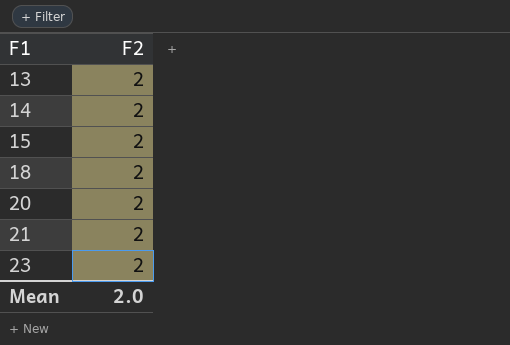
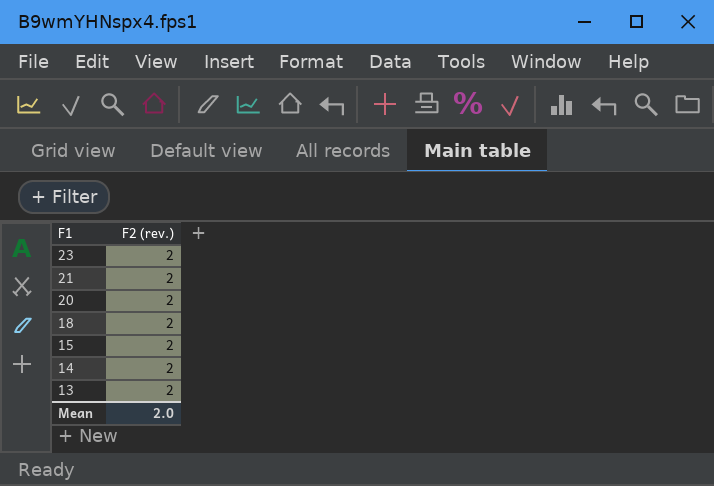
row order: F1 ascending -> F1 descending
column name: F2 -> F2 (rev.)

